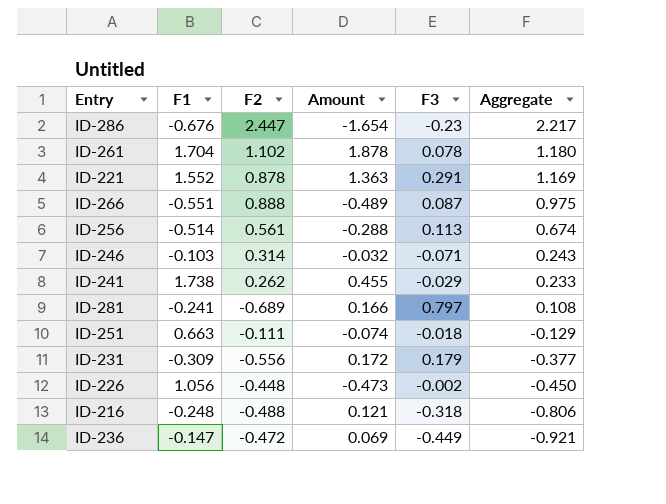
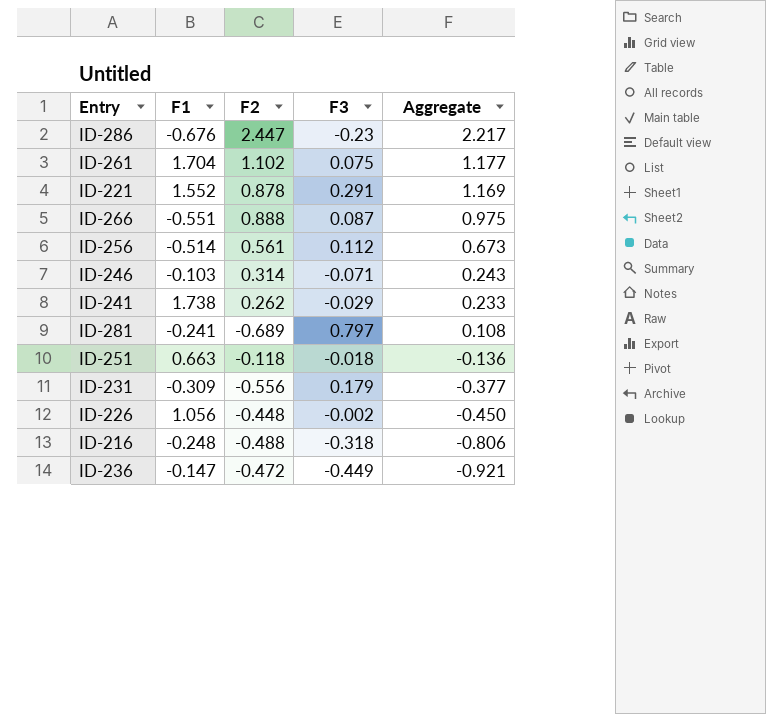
column Amount | formula: [F1] * [F2] -> none
ID-261 | F3: 0.078 -> 0.075
ID-261 | Aggregate: 1.180 -> 1.177
ID-256 | F3: 0.113 -> 0.112
ID-256 | Aggregate: 0.674 -> 0.673
ID-251 | F2: -0.111 -> -0.118
ID-251 | Aggregate: -0.129 -> -0.136

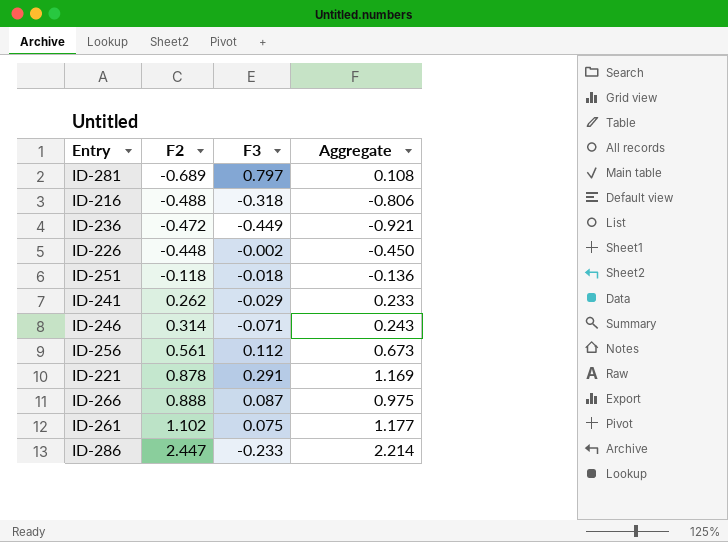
row order: Aggregate descending -> F2 ascending
column F1 | position: 2 -> none
row ID-231: -0.309 | -0.556 | 0.179 | -0.377 -> none
ID-286 | F3: -0.23 -> -0.233
ID-286 | Aggregate: 2.217 -> 2.214

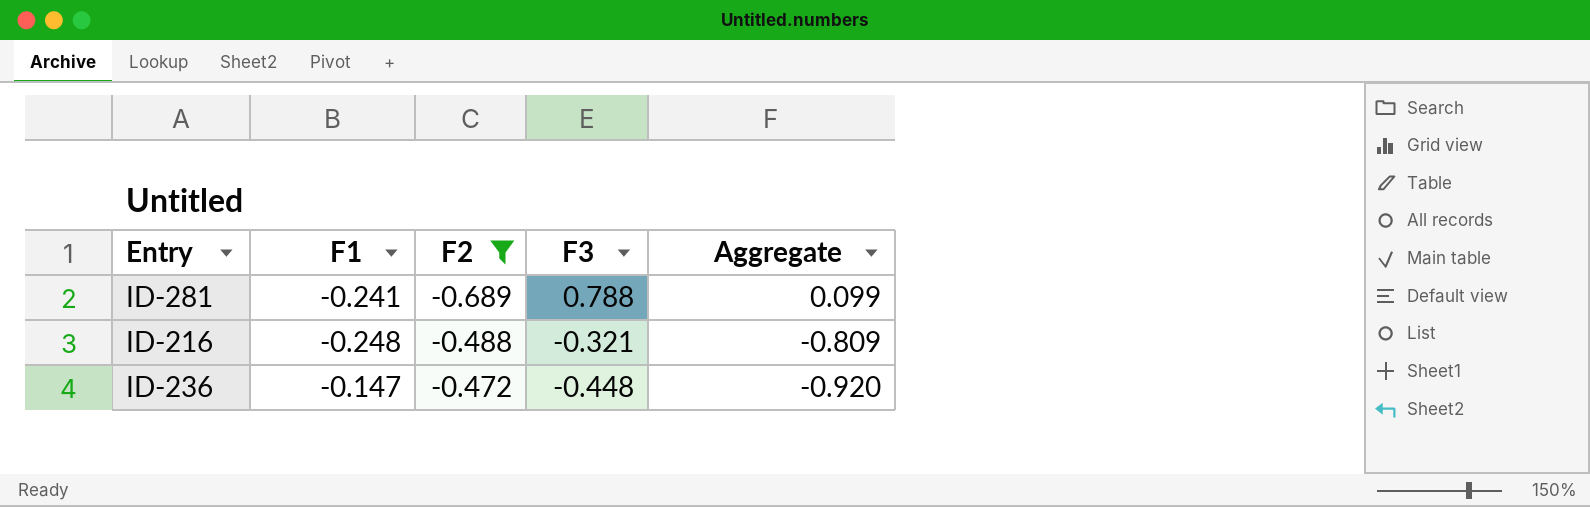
filter: none -> F2 <= -0.472
column F1 | position: none -> 2
ID-281 | F3: 0.797 -> 0.788
ID-281 | Aggregate: 0.108 -> 0.099
ID-216 | F3: -0.318 -> -0.321
ID-216 | Aggregate: -0.806 -> -0.809
ID-236 | F3: -0.449 -> -0.448
ID-236 | Aggregate: -0.921 -> -0.920

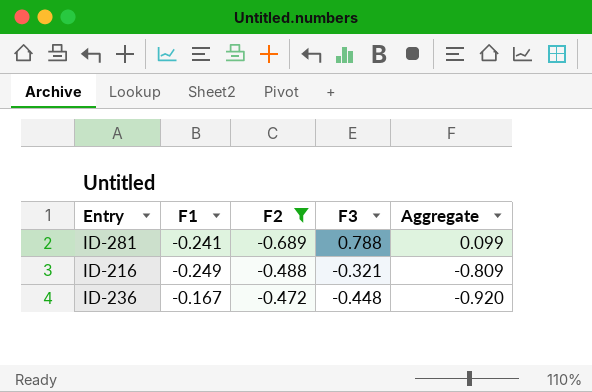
ID-216 | F1: -0.248 -> -0.249
ID-236 | F1: -0.147 -> -0.167

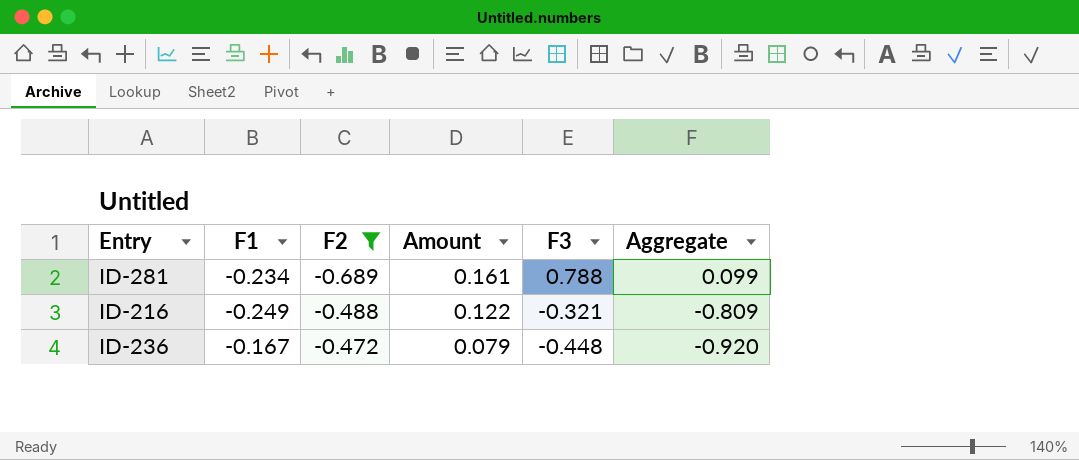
column Amount | formula: none -> [F1] * [F2]
ID-281 | F1: -0.241 -> -0.234

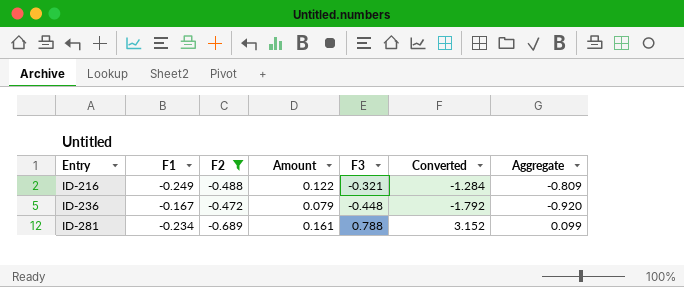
row order: F2 ascending -> Entry ascending
column Converted | formula: none -> [F3] * 4

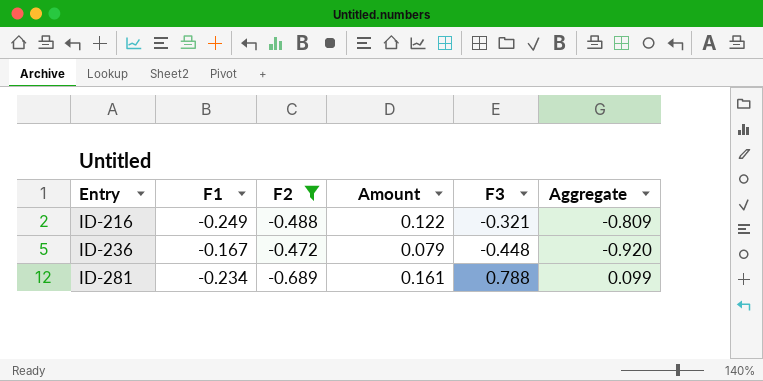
column Converted | formula: [F3] * 4 -> none

